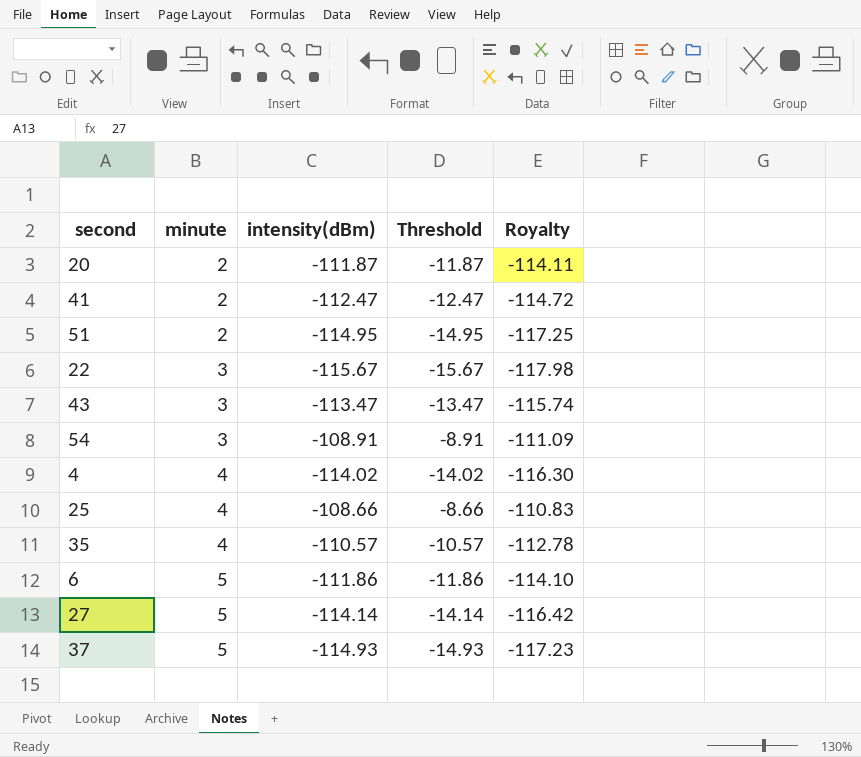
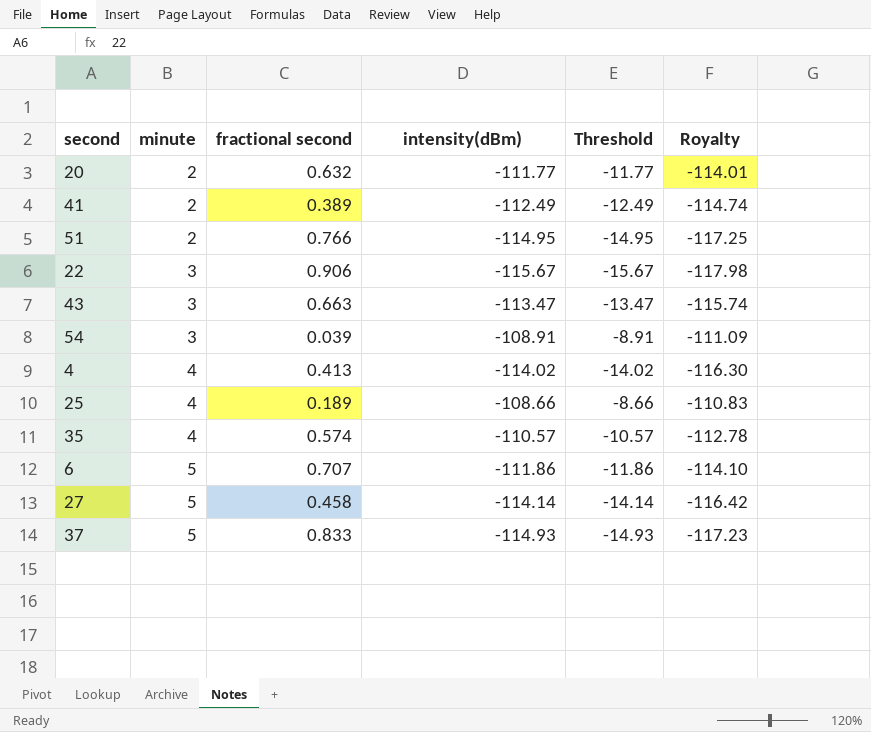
column fractional second | position: none -> 3
20 | intensity(dBm): -111.87 -> -111.77
20 | Threshold: -11.87 -> -11.77
20 | Royalty: -114.11 -> -114.01
41 | intensity(dBm): -112.47 -> -112.49
41 | Threshold: -12.47 -> -12.49
41 | Royalty: -114.72 -> -114.74

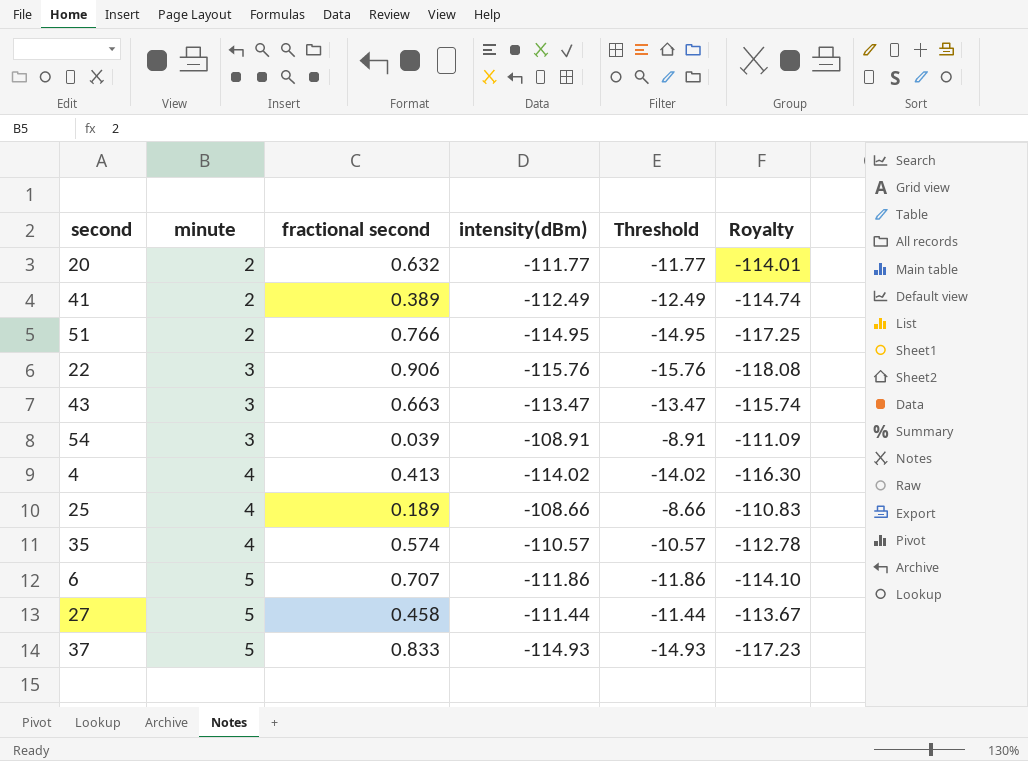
22 | intensity(dBm): -115.67 -> -115.76
22 | Threshold: -15.67 -> -15.76
22 | Royalty: -117.98 -> -118.08
27 | intensity(dBm): -114.14 -> -111.44
27 | Threshold: -14.14 -> -11.44
27 | Royalty: -116.42 -> -113.67

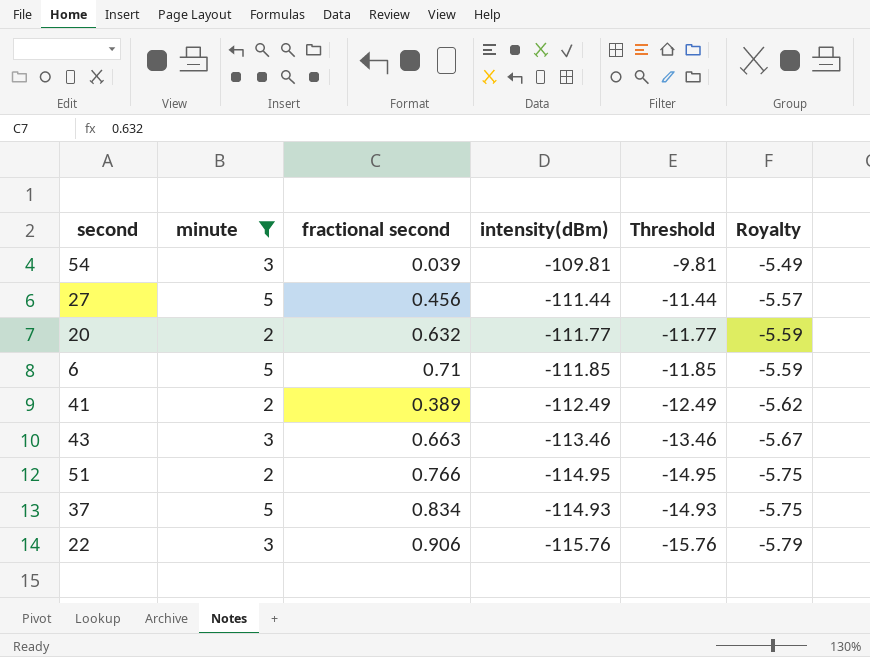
filter: none -> minute != 4
row order: minute ascending -> Royalty descending
column Royalty | formula: [intensity(dBm)] * 1.02 -> [intensity(dBm)] * 0.05
54 | intensity(dBm): -108.91 -> -109.81
54 | Threshold: -8.91 -> -9.81
27 | fractional second: 0.458 -> 0.456
6 | fractional second: 0.707 -> 0.71
6 | intensity(dBm): -111.86 -> -111.85
6 | Threshold: -11.86 -> -11.85
43 | intensity(dBm): -113.47 -> -113.46
43 | Threshold: -13.47 -> -13.46
37 | fractional second: 0.833 -> 0.834

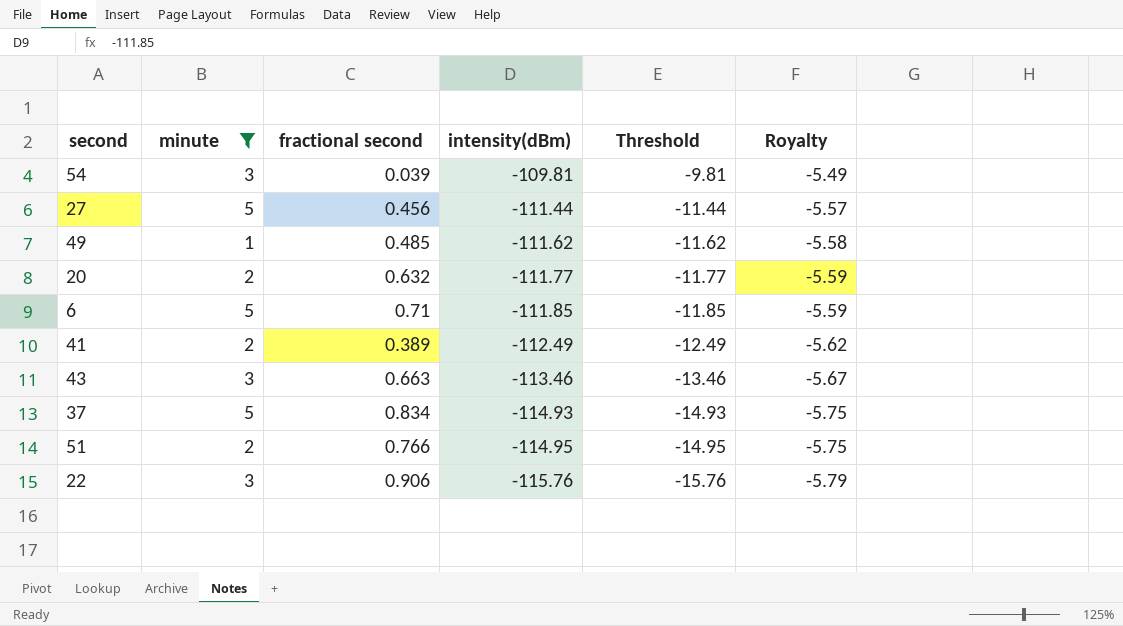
row order: Royalty descending -> intensity(dBm) descending
row 49: none -> 1 | 0.485 | -111.62 | -11.62 | -5.58

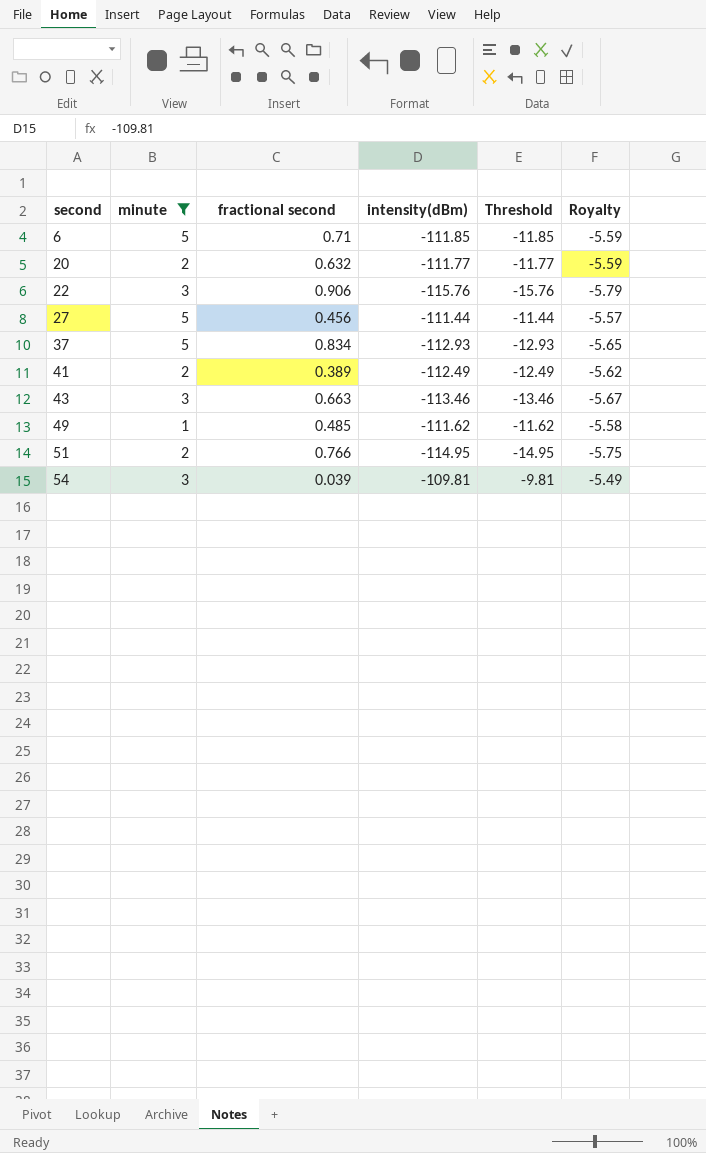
row order: intensity(dBm) descending -> second ascending
37 | intensity(dBm): -114.93 -> -112.93
37 | Threshold: -14.93 -> -12.93
37 | Royalty: -5.75 -> -5.65

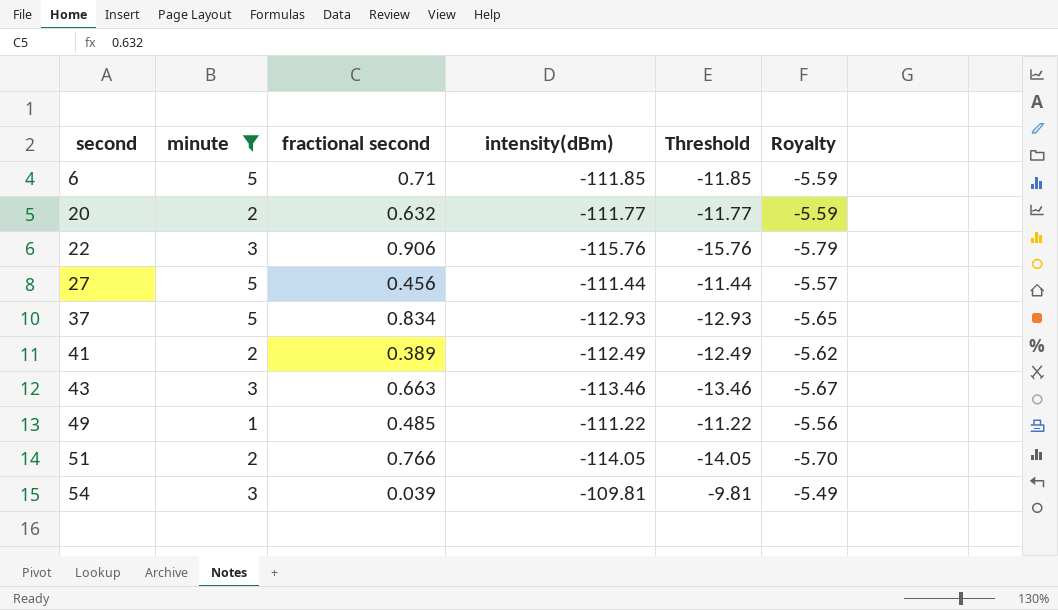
49 | intensity(dBm): -111.62 -> -111.22
49 | Threshold: -11.62 -> -11.22
49 | Royalty: -5.58 -> -5.56
51 | intensity(dBm): -114.95 -> -114.05
51 | Threshold: -14.95 -> -14.05
51 | Royalty: -5.75 -> -5.70

